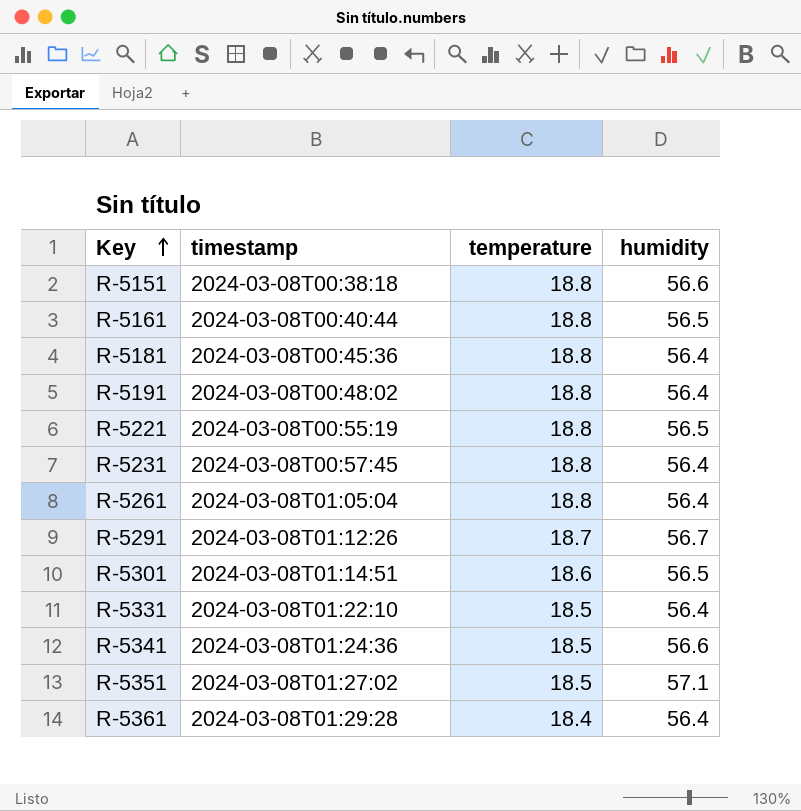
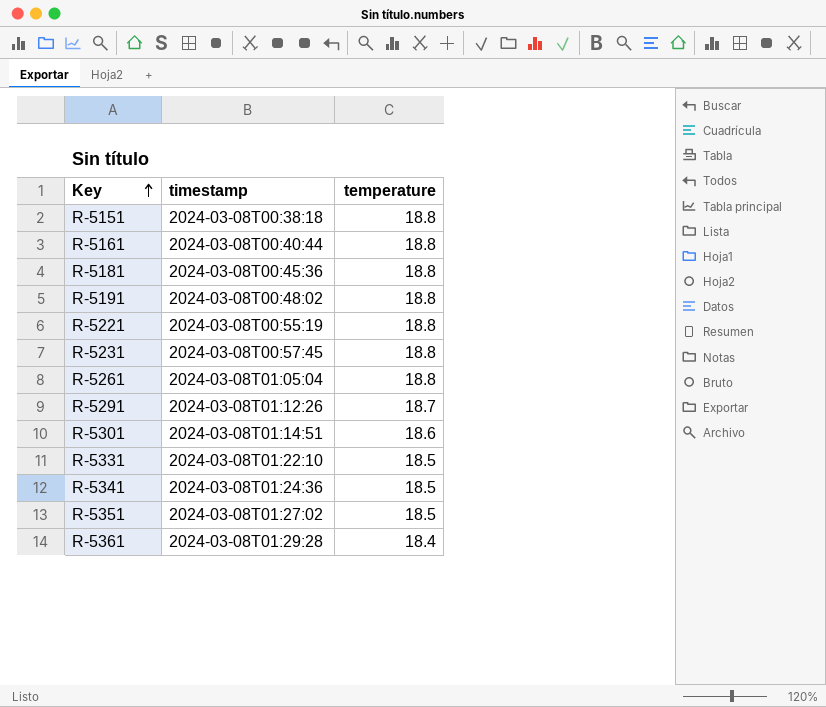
column humidity | position: 4 -> none

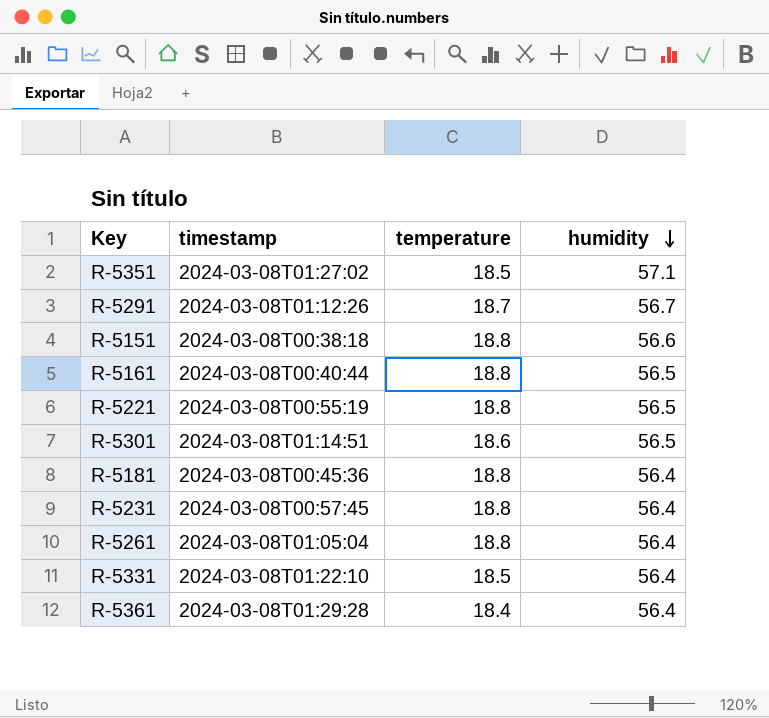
row order: Key ascending -> humidity descending
column humidity | position: none -> 4
row R-5191: 2024-03-08T00:48:02 | 18.8 -> none
row R-5341: 2024-03-08T01:24:36 | 18.5 -> none

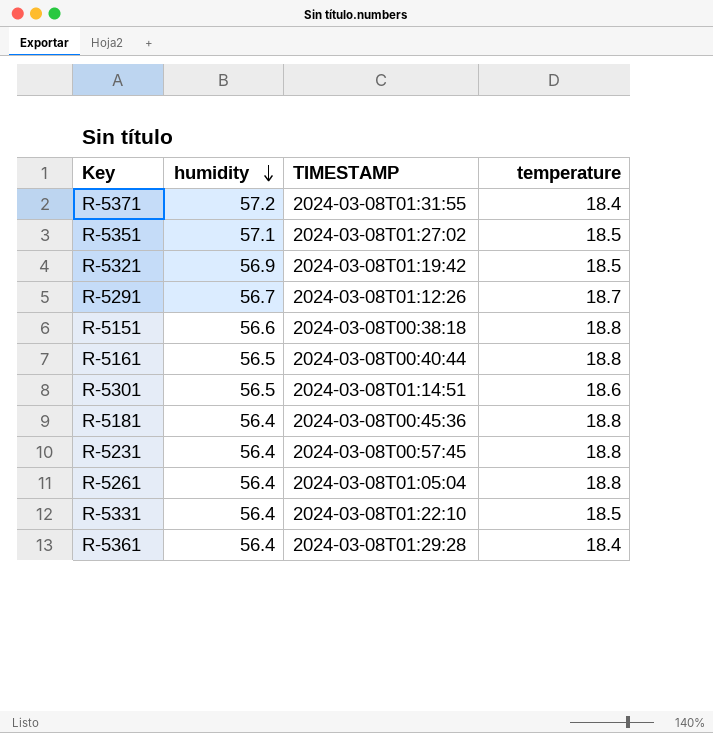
column humidity | position: 4 -> 2
column name: timestamp -> TIMESTAMP
row R-5221: 2024-03-08T00:55:19 | 18.8 | 56.5 -> none
row R-5371: none -> 57.2 | 2024-03-08T01:31:55 | 18.4
row R-5321: none -> 56.9 | 2024-03-08T01:19:42 | 18.5

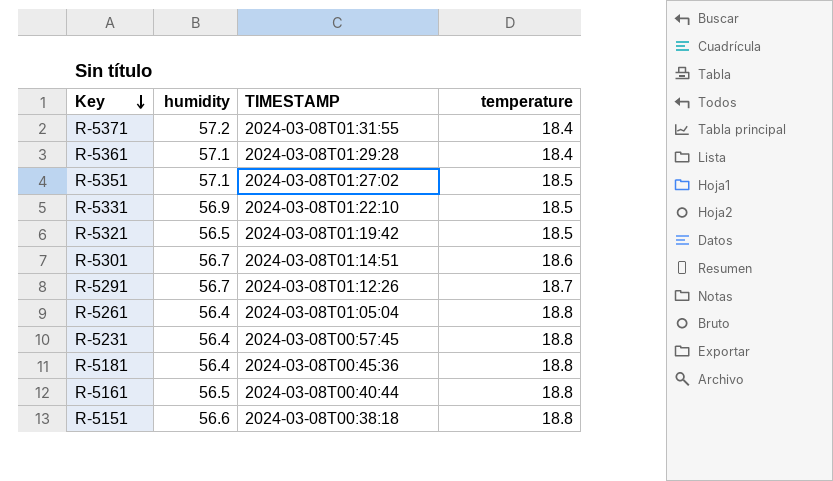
row order: humidity descending -> Key descending
R-5361 | humidity: 56.4 -> 57.1
R-5331 | humidity: 56.4 -> 56.9
R-5321 | humidity: 56.9 -> 56.5
R-5301 | humidity: 56.5 -> 56.7

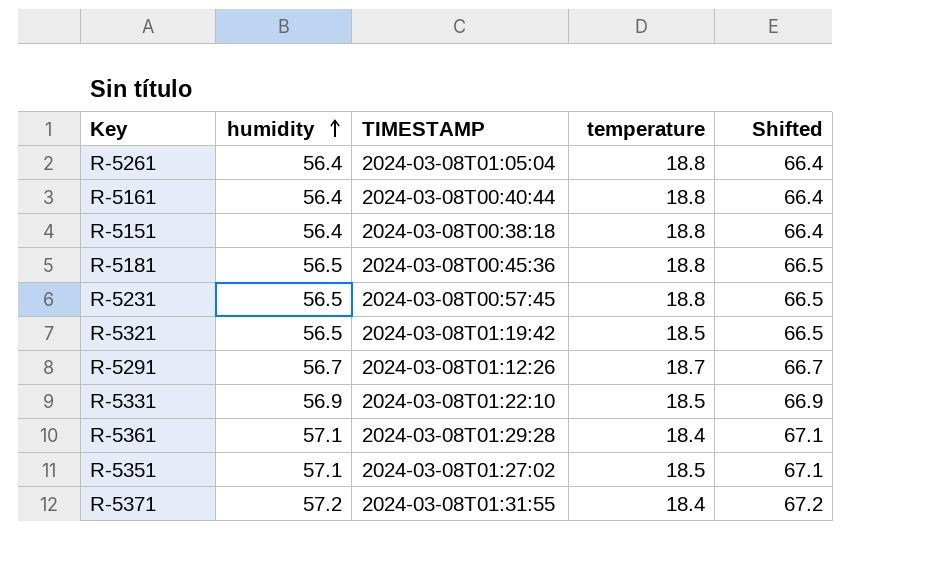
row order: Key descending -> humidity ascending
column Shifted | formula: none -> [humidity] + 10
row R-5301: 56.7 | 2024-03-08T01:14:51 | 18.6 -> none
R-5161 | humidity: 56.5 -> 56.4
R-5151 | humidity: 56.6 -> 56.4
R-5181 | humidity: 56.4 -> 56.5
R-5231 | humidity: 56.4 -> 56.5

